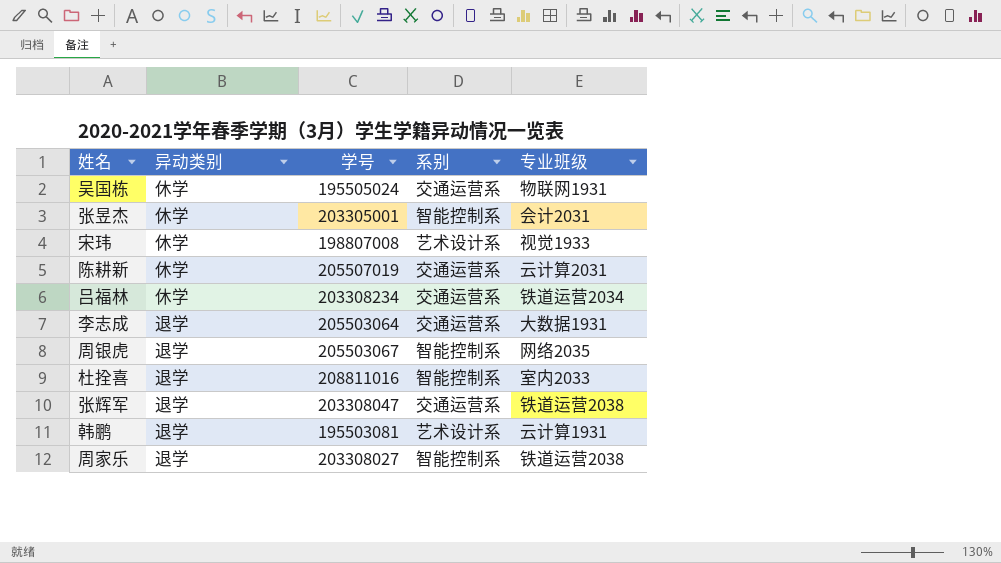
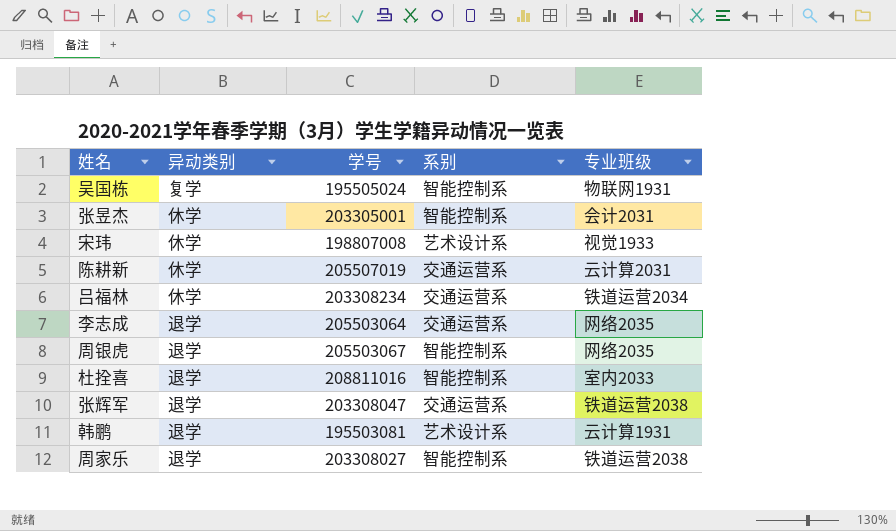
吴国栋 | 异动类别: 休学 -> 复学
吴国栋 | 系别: 交通运营系 -> 智能控制系
李志成 | 专业班级: 大数据1931 -> 网络2035

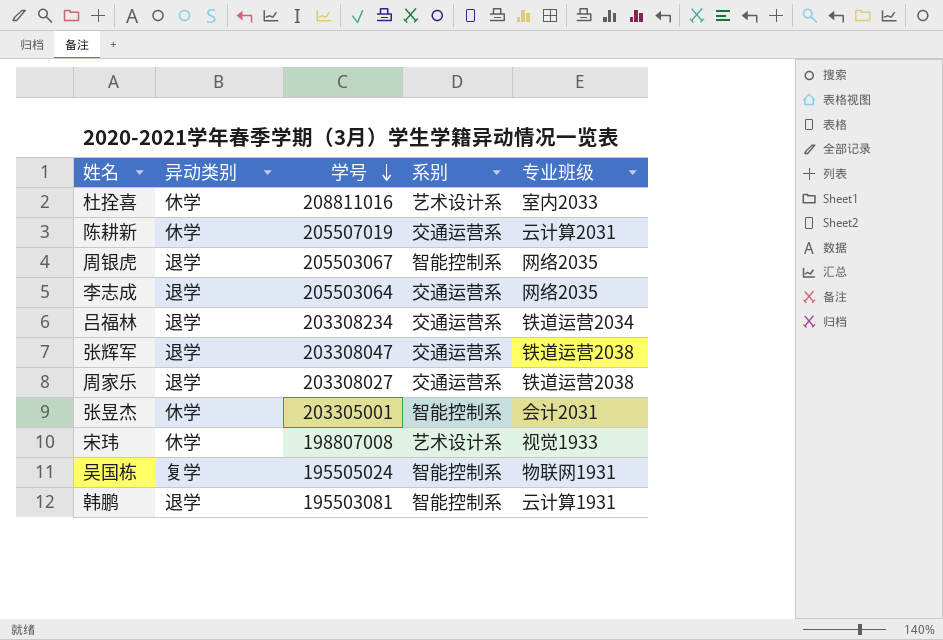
row order: none -> 学号 descending
杜拴喜 | 异动类别: 退学 -> 休学
杜拴喜 | 系别: 智能控制系 -> 艺术设计系
吕福林 | 异动类别: 休学 -> 退学
周家乐 | 系别: 智能控制系 -> 交通运营系
韩鹏 | 系别: 艺术设计系 -> 智能控制系

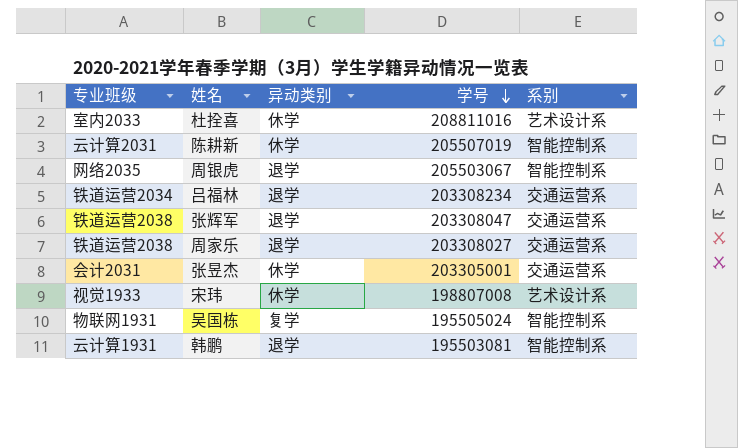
column 专业班级 | position: 5 -> 1
row 李志成: 退学 | 205503064 | 交通运营系 | 网络2035 -> none
陈耕新 | 系别: 交通运营系 -> 智能控制系
张昱杰 | 系别: 智能控制系 -> 交通运营系

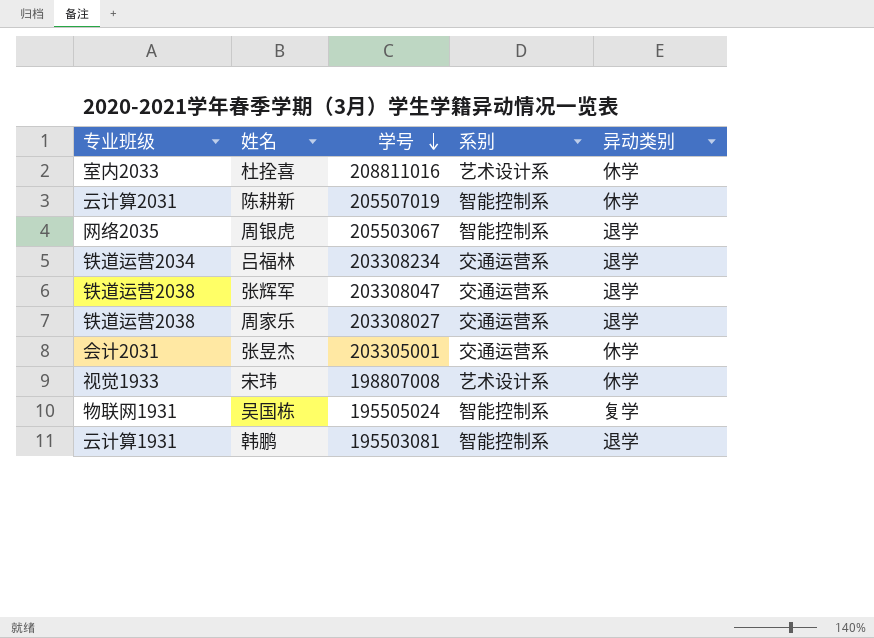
column 异动类别 | position: 3 -> 5

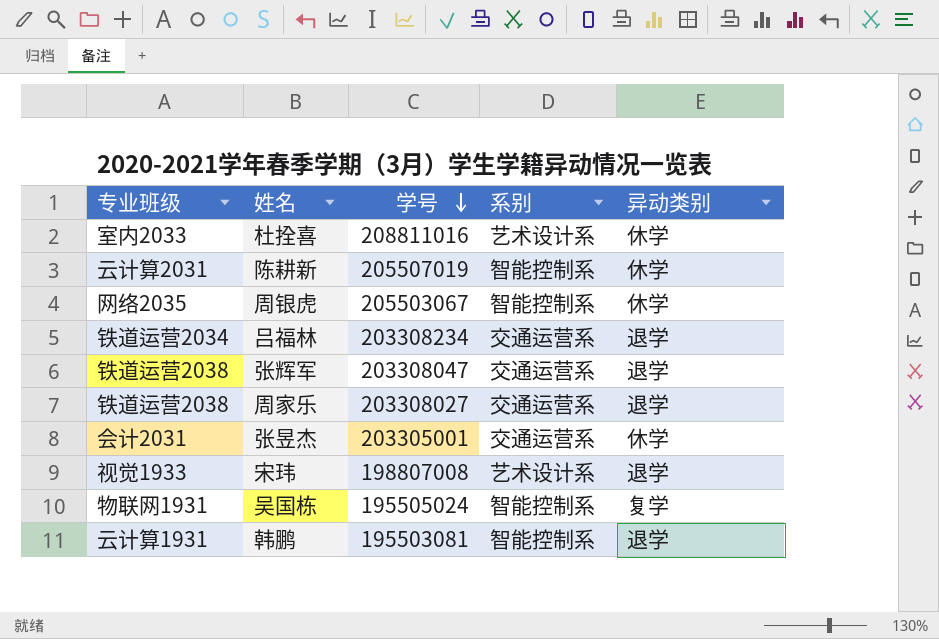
周银虎 | 异动类别: 退学 -> 休学
宋玮 | 异动类别: 休学 -> 退学

